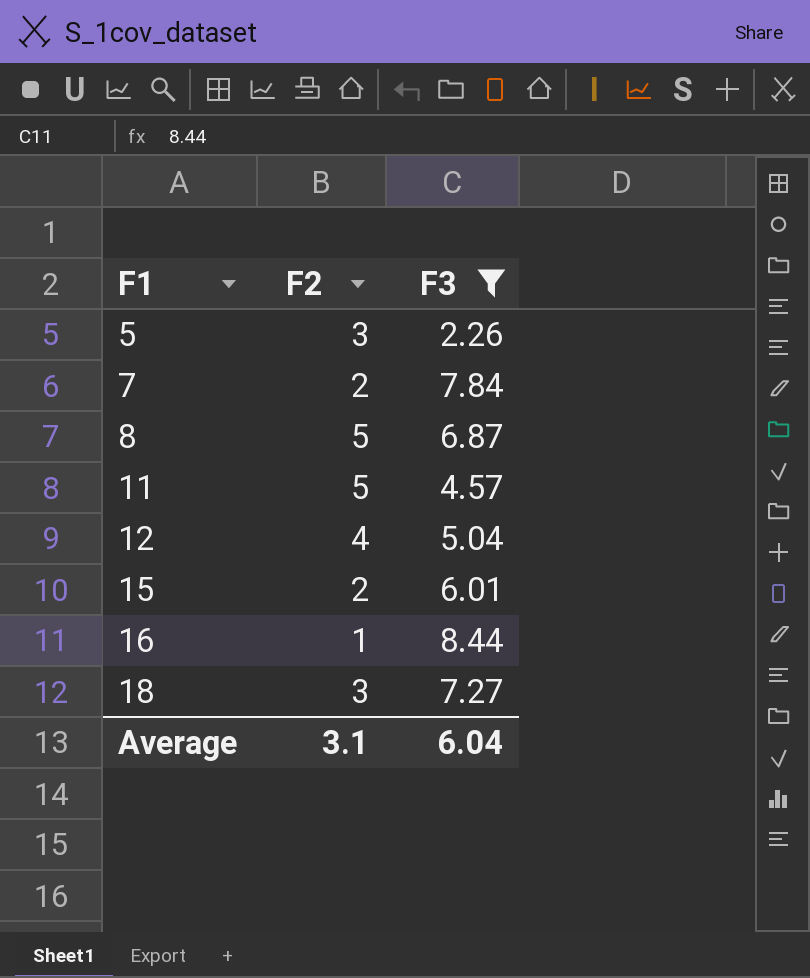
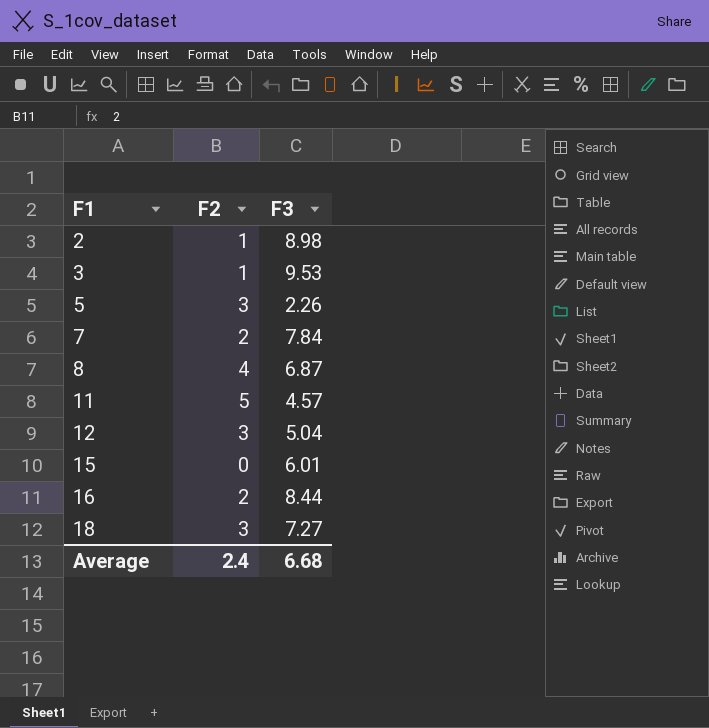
filter: F3 <= 8.44 -> none
8 | F2: 5 -> 4
12 | F2: 4 -> 3
15 | F2: 2 -> 0
16 | F2: 1 -> 2
Average | F2: 3.1 -> 2.4
Average | F3: 6.04 -> 6.68

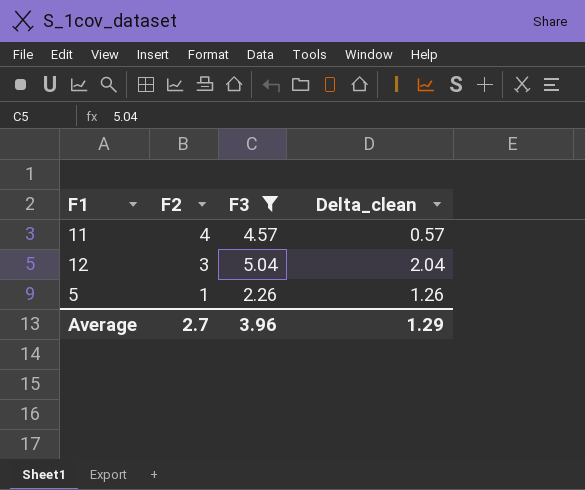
filter: none -> F3 <= 5.04
row order: F1 ascending -> F2 descending
column Delta_clean | formula: none -> [F3] - [F2]
11 | F2: 5 -> 4
5 | F2: 3 -> 1
Average | F2: 2.4 -> 2.7
Average | F3: 6.68 -> 3.96

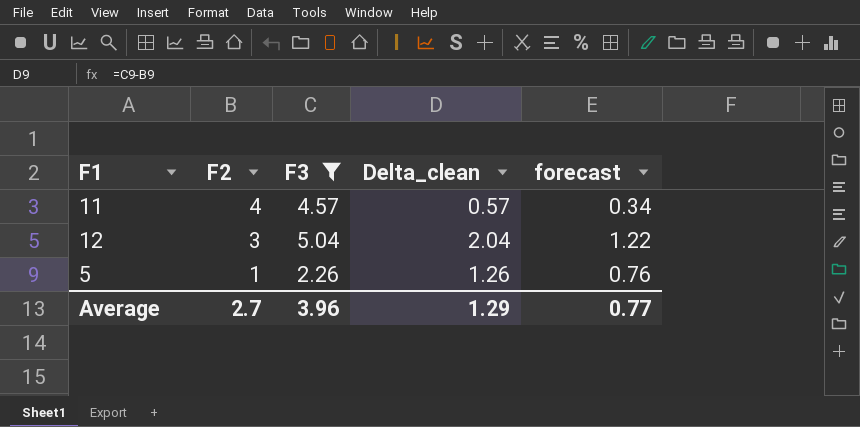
column forecast | formula: none -> [Delta_clean] * 0.6

